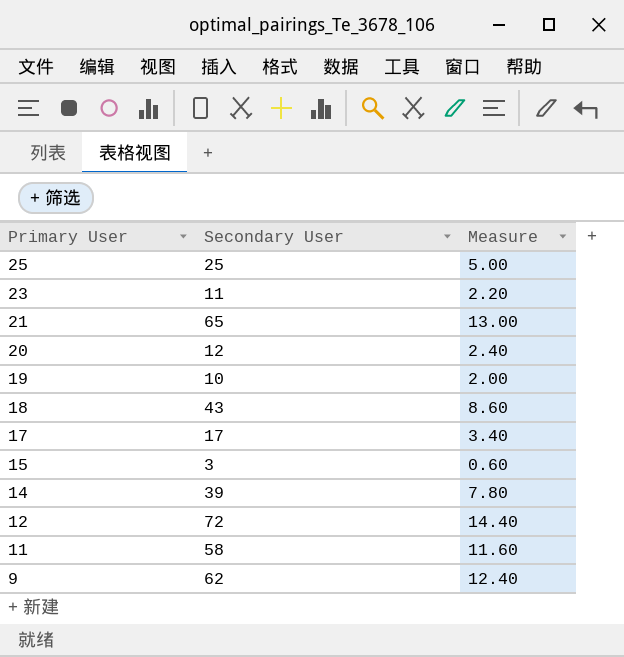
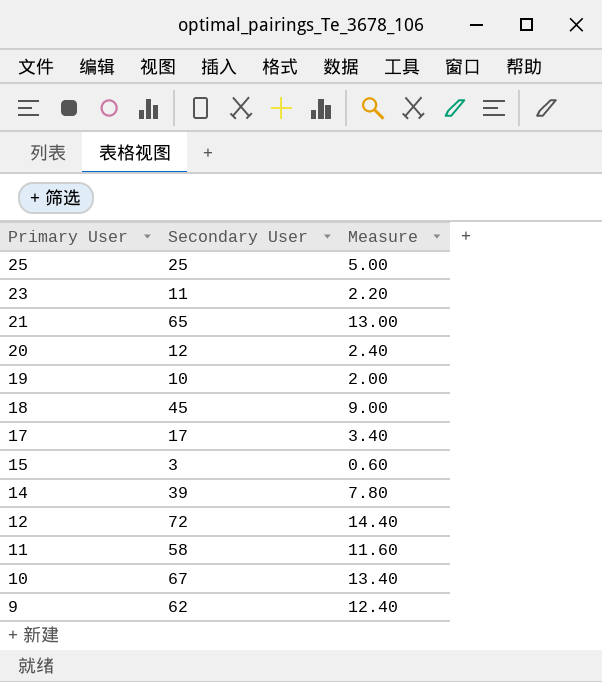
18 | Secondary User: 43 -> 45
18 | Measure: 8.60 -> 9.00
row 10: none -> 67 | 13.40

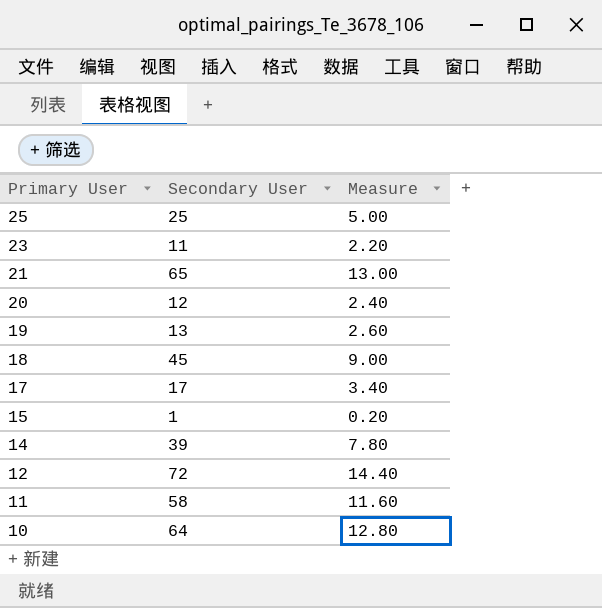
row 9: 62 | 12.40 -> none
19 | Secondary User: 10 -> 13
19 | Measure: 2.00 -> 2.60
15 | Secondary User: 3 -> 1
15 | Measure: 0.60 -> 0.20
10 | Secondary User: 67 -> 64
10 | Measure: 13.40 -> 12.80

